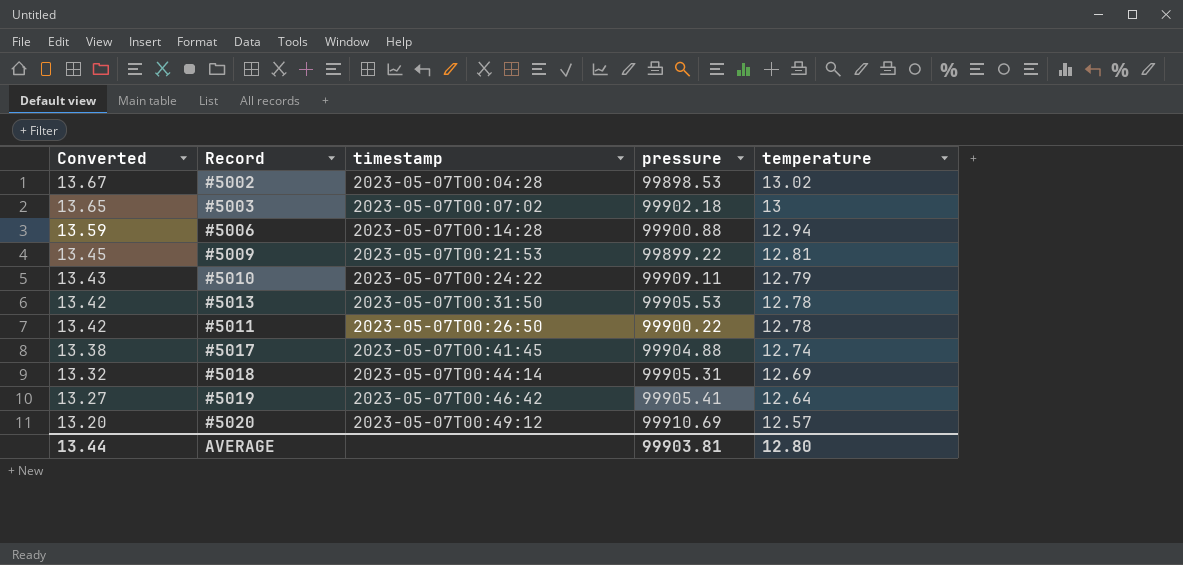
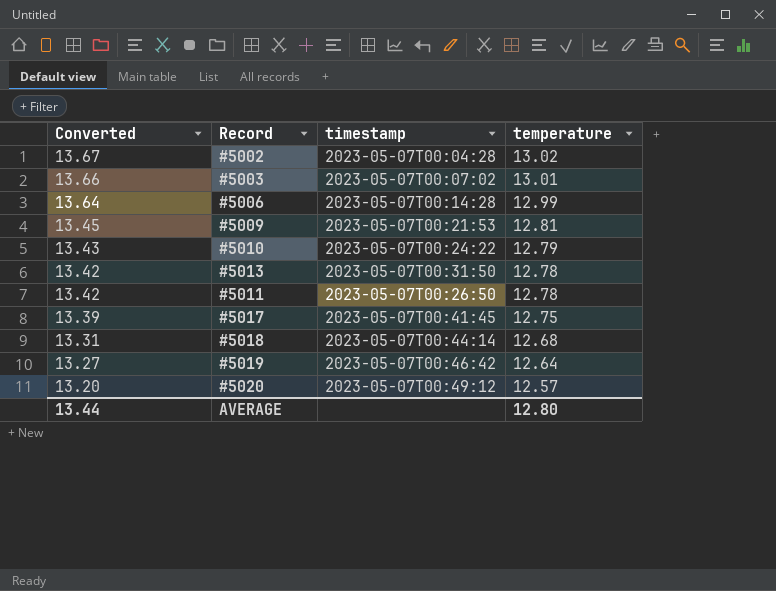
column pressure | position: 4 -> none
#5003 | Converted: 13.65 -> 13.66
#5003 | temperature: 13 -> 13.01
#5006 | Converted: 13.59 -> 13.64
#5006 | temperature: 12.94 -> 12.99
#5017 | Converted: 13.38 -> 13.39
#5017 | temperature: 12.74 -> 12.75
#5018 | Converted: 13.32 -> 13.31
#5018 | temperature: 12.69 -> 12.68

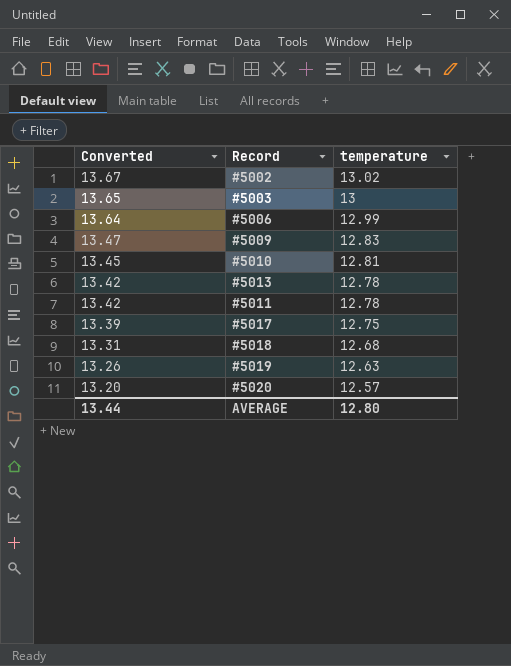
column timestamp | position: 3 -> none
#5003 | Converted: 13.66 -> 13.65
#5003 | temperature: 13.01 -> 13
#5009 | Converted: 13.45 -> 13.47
#5009 | temperature: 12.81 -> 12.83
#5010 | Converted: 13.43 -> 13.45
#5010 | temperature: 12.79 -> 12.81
#5019 | Converted: 13.27 -> 13.26
#5019 | temperature: 12.64 -> 12.63

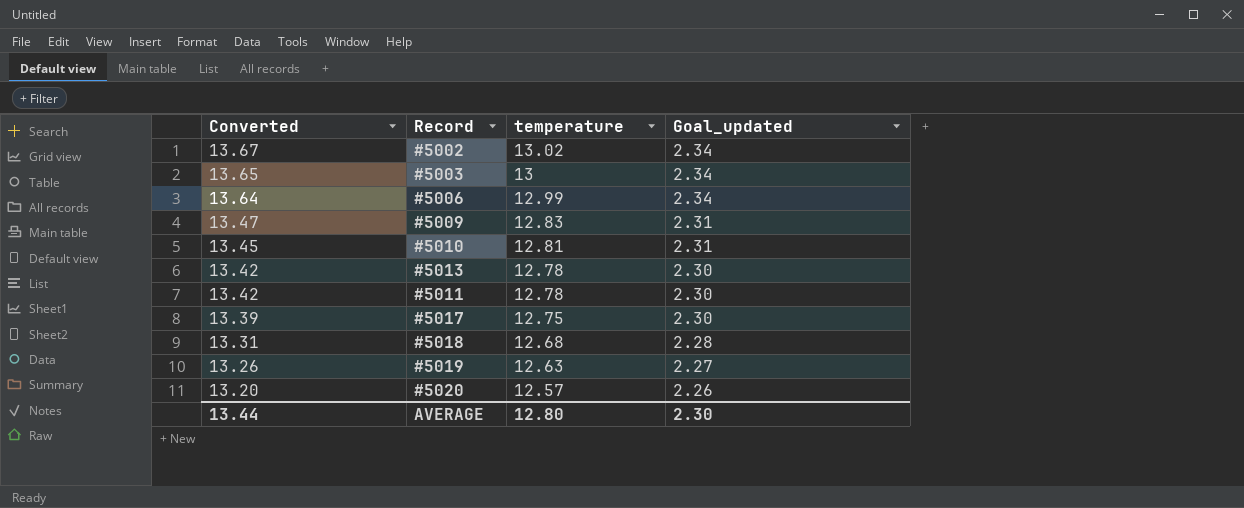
column Goal_updated | formula: none -> [temperature] * 0.18

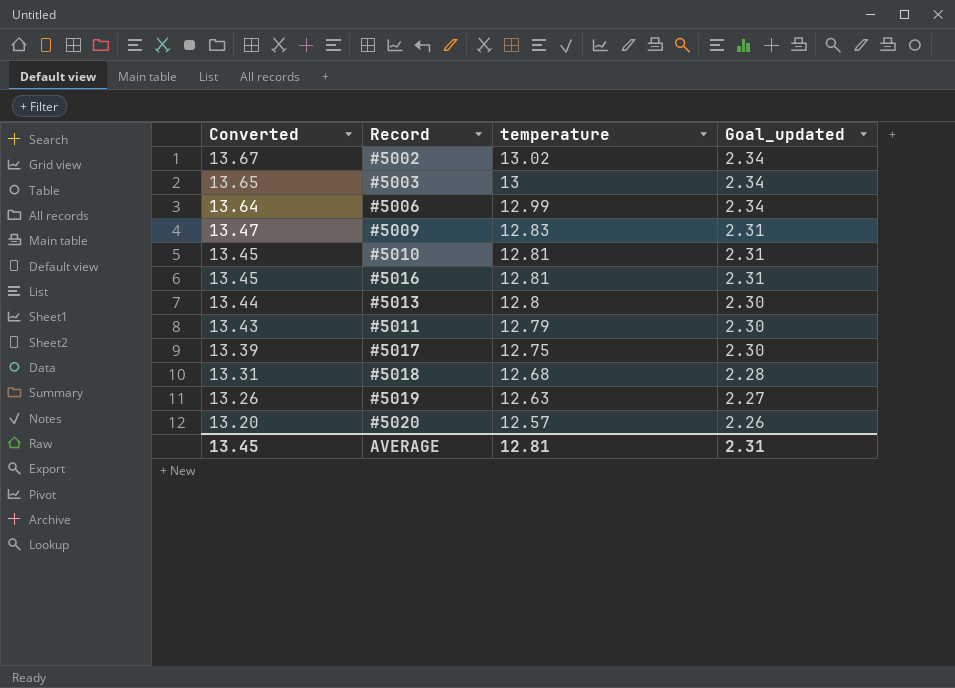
row #5016: none -> 13.45 | 12.81 | 2.31
#5013 | Converted: 13.42 -> 13.44
#5013 | temperature: 12.78 -> 12.8
#5011 | Converted: 13.42 -> 13.43
#5011 | temperature: 12.78 -> 12.79
AVERAGE | Converted: 13.44 -> 13.45
AVERAGE | temperature: 12.80 -> 12.81
AVERAGE | Goal_updated: 2.30 -> 2.31

